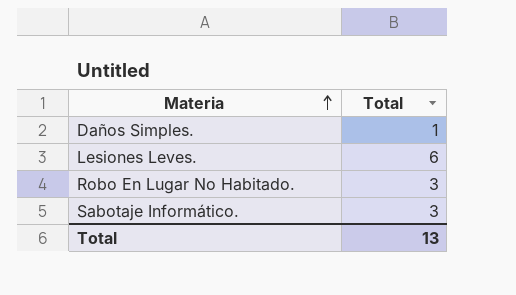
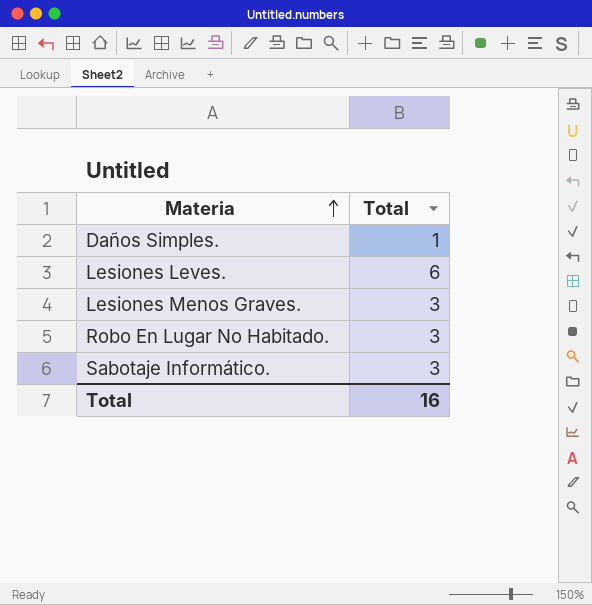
row Lesiones Menos Graves.: none -> 3
Total | Total: 13 -> 16

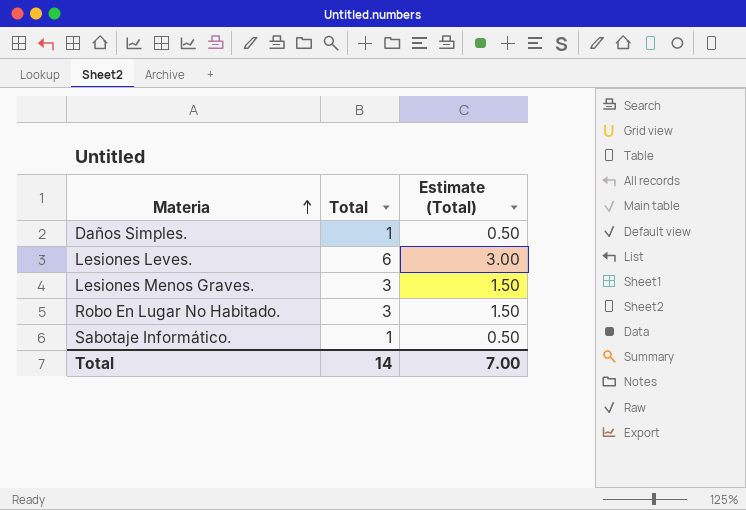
column Estimate (Total) | formula: none -> [Total] * 0.5
Sabotaje Informático. | Total: 3 -> 1
Total | Total: 16 -> 14

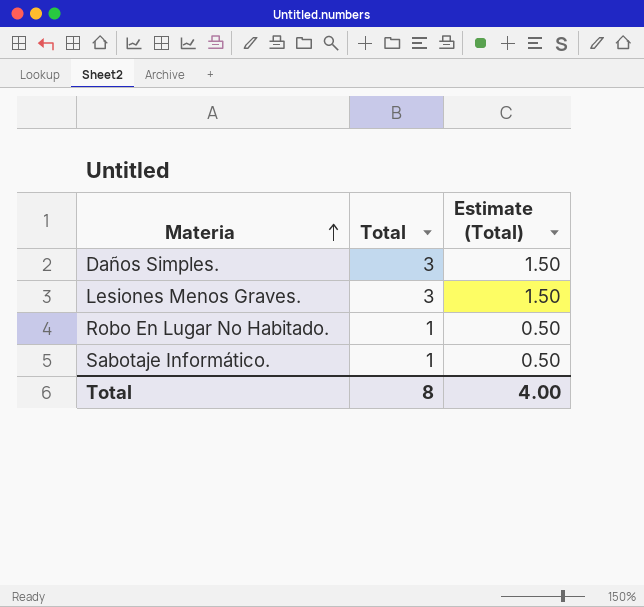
row Lesiones Leves.: 6 | 3.00 -> none
Daños Simples. | Total: 1 -> 3
Daños Simples. | Estimate (Total): 0.50 -> 1.50
Robo En Lugar No Habitado. | Total: 3 -> 1
Robo En Lugar No Habitado. | Estimate (Total): 1.50 -> 0.50
Total | Total: 14 -> 8
Total | Estimate (Total): 7.00 -> 4.00

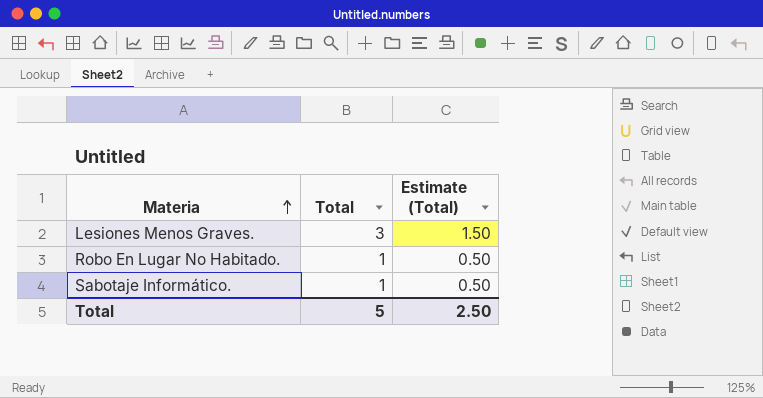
row Daños Simples.: 3 | 1.50 -> none
Total | Total: 8 -> 5
Total | Estimate (Total): 4.00 -> 2.50

